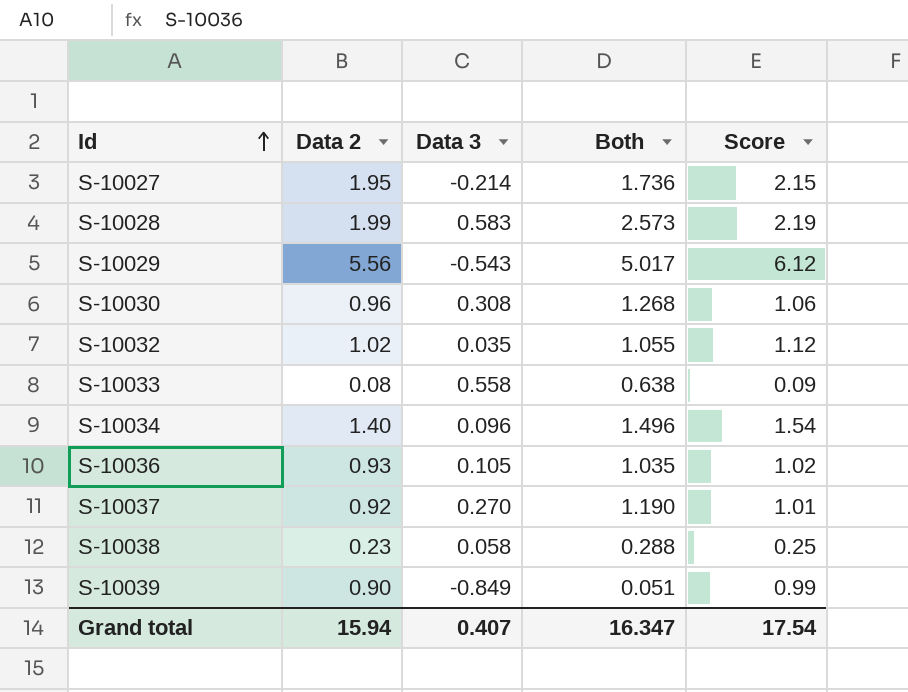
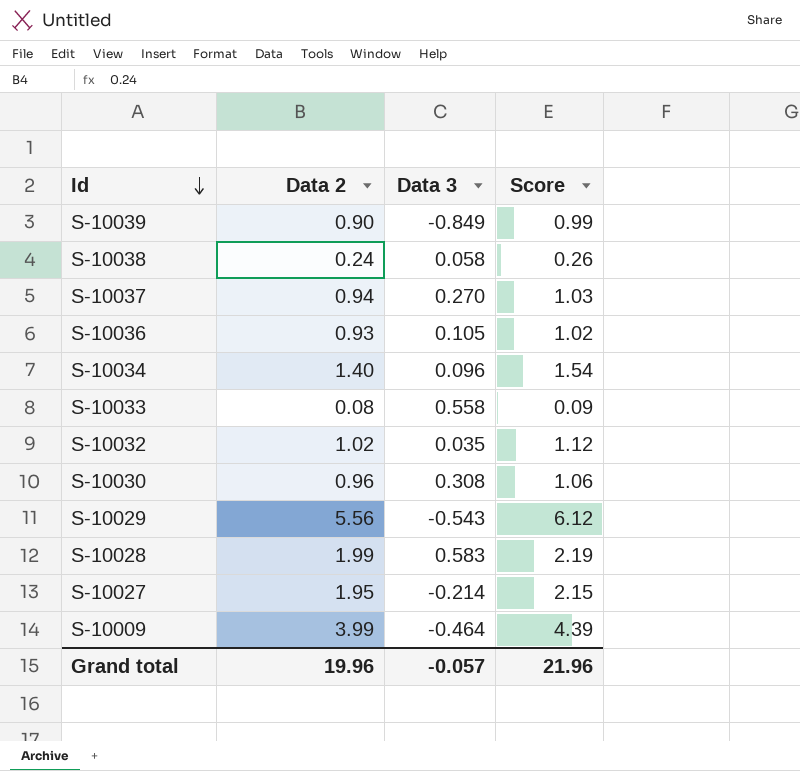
row order: Id ascending -> Id descending
column Both | formula: [Data 2] + [Data 3] -> none
S-10038 | Data 2: 0.23 -> 0.24
S-10038 | Score: 0.25 -> 0.26
S-10037 | Data 2: 0.92 -> 0.94
S-10037 | Score: 1.01 -> 1.03
row S-10009: none -> 3.99 | -0.464 | 4.39
Grand total | Data 2: 15.94 -> 19.96
Grand total | Data 3: 0.407 -> -0.057
Grand total | Score: 17.54 -> 21.96

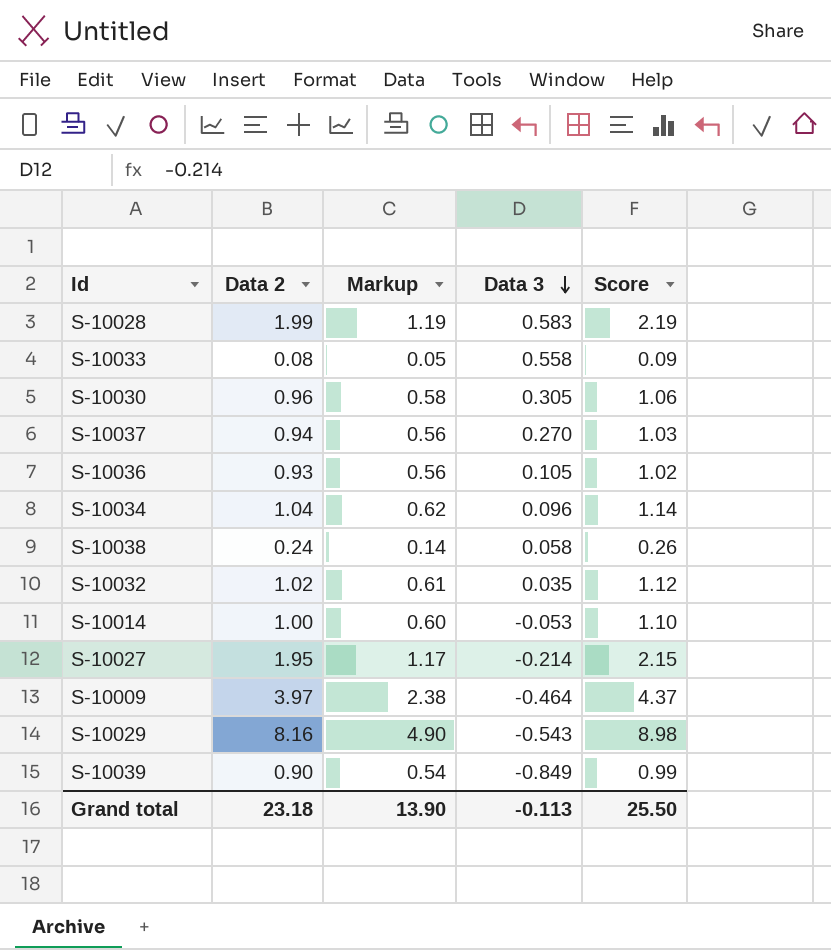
row order: Id descending -> Data 3 descending
column Markup | formula: none -> [Data 2] * 0.6
S-10030 | Data 3: 0.308 -> 0.305
S-10034 | Data 2: 1.40 -> 1.04
S-10034 | Score: 1.54 -> 1.14
row S-10014: none -> 1.00 | 0.60 | -0.053 | 1.10
S-10009 | Data 2: 3.99 -> 3.97
S-10009 | Score: 4.39 -> 4.37
S-10029 | Data 2: 5.56 -> 8.16
S-10029 | Score: 6.12 -> 8.98
Grand total | Data 2: 19.96 -> 23.18
Grand total | Data 3: -0.057 -> -0.113
Grand total | Score: 21.96 -> 25.50

